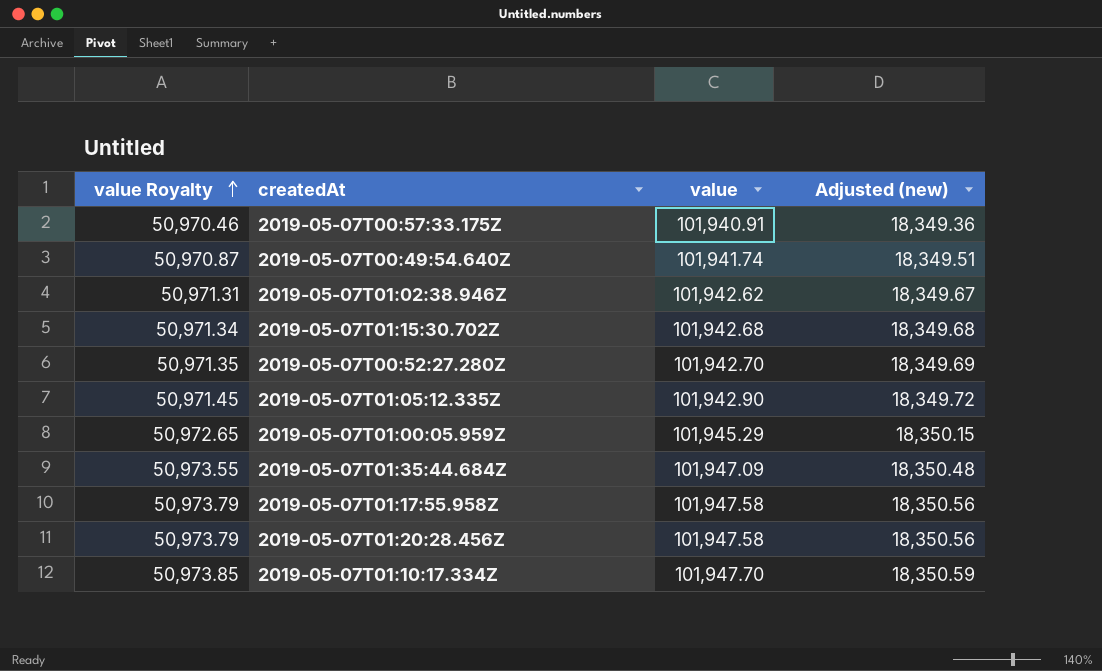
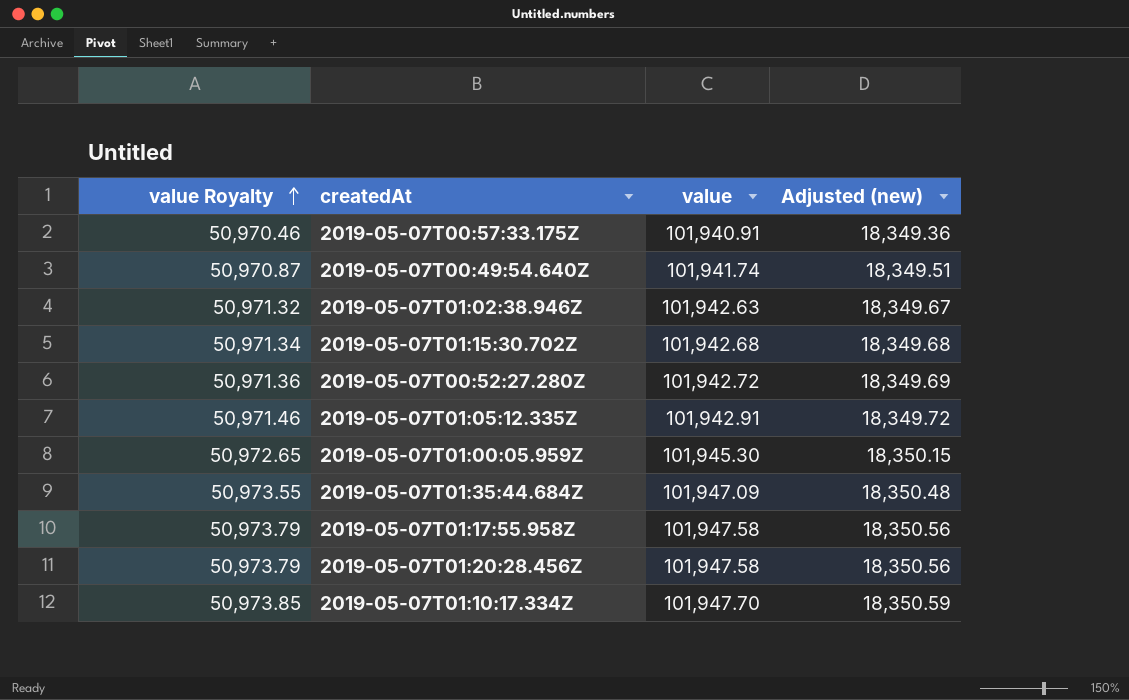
2019-05-07T01:02:38.946Z | value Royalty: 50,971.31 -> 50,971.32
2019-05-07T01:02:38.946Z | value: 101,942.62 -> 101,942.63
2019-05-07T00:52:27.280Z | value Royalty: 50,971.35 -> 50,971.36
2019-05-07T00:52:27.280Z | value: 101,942.70 -> 101,942.72
2019-05-07T01:05:12.335Z | value Royalty: 50,971.45 -> 50,971.46
2019-05-07T01:05:12.335Z | value: 101,942.90 -> 101,942.91
2019-05-07T01:00:05.959Z | value: 101,945.29 -> 101,945.30

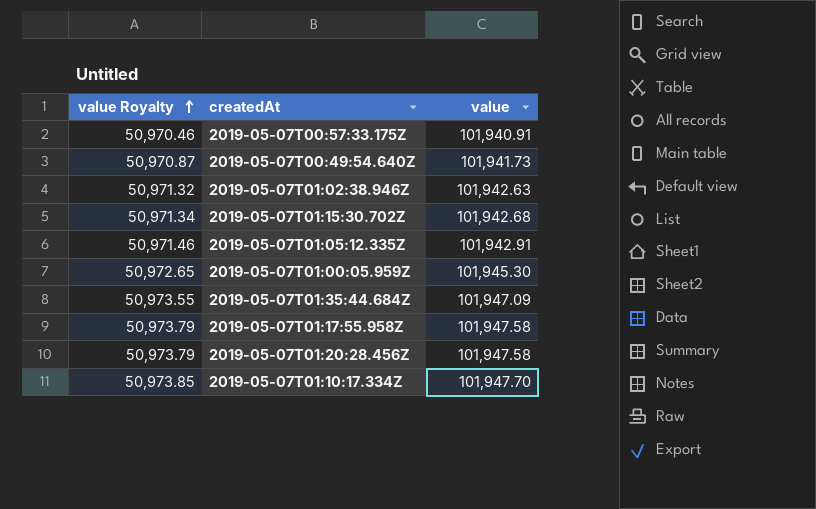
column Adjusted (new) | formula: [value] * 0.18 -> none
row 2019-05-07T00:52:27.280Z: 50,971.36 | 101,942.72 | 18,349.69 -> none
2019-05-07T00:49:54.640Z | value: 101,941.74 -> 101,941.73

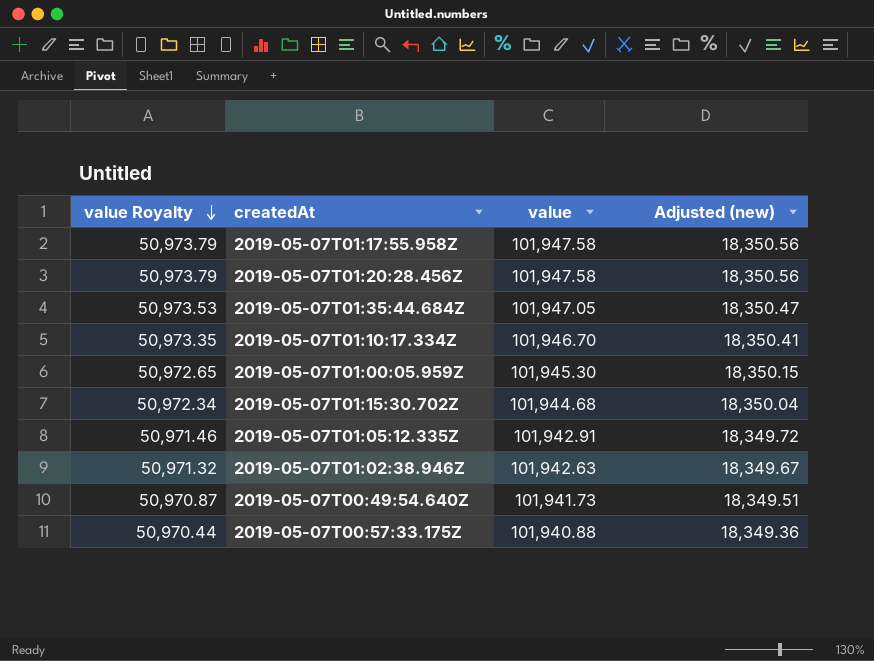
row order: value Royalty ascending -> value Royalty descending
column Adjusted (new) | formula: none -> [value] * 0.18
2019-05-07T01:35:44.684Z | value Royalty: 50,973.55 -> 50,973.53
2019-05-07T01:35:44.684Z | value: 101,947.09 -> 101,947.05
2019-05-07T01:10:17.334Z | value Royalty: 50,973.85 -> 50,973.35
2019-05-07T01:10:17.334Z | value: 101,947.70 -> 101,946.70
2019-05-07T01:15:30.702Z | value Royalty: 50,971.34 -> 50,972.34
2019-05-07T01:15:30.702Z | value: 101,942.68 -> 101,944.68
2019-05-07T00:57:33.175Z | value Royalty: 50,970.46 -> 50,970.44
2019-05-07T00:57:33.175Z | value: 101,940.91 -> 101,940.88

